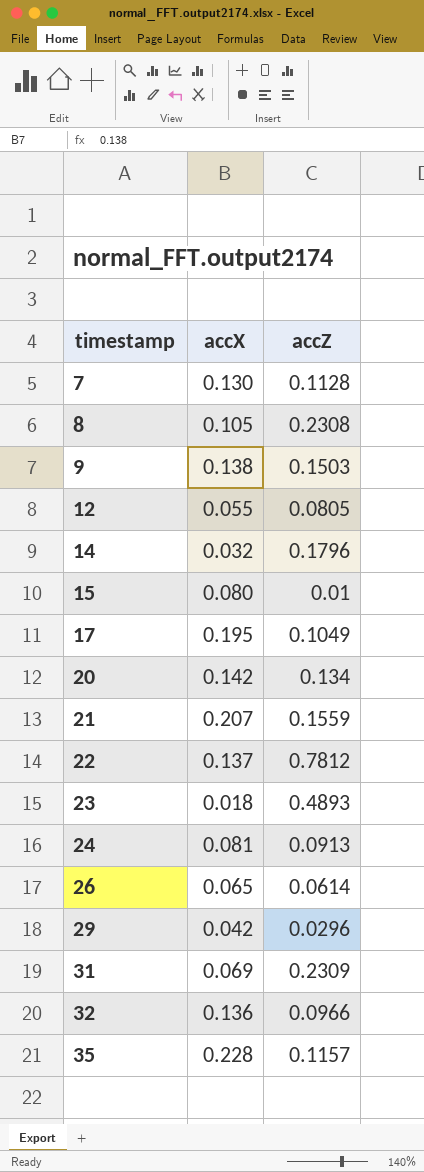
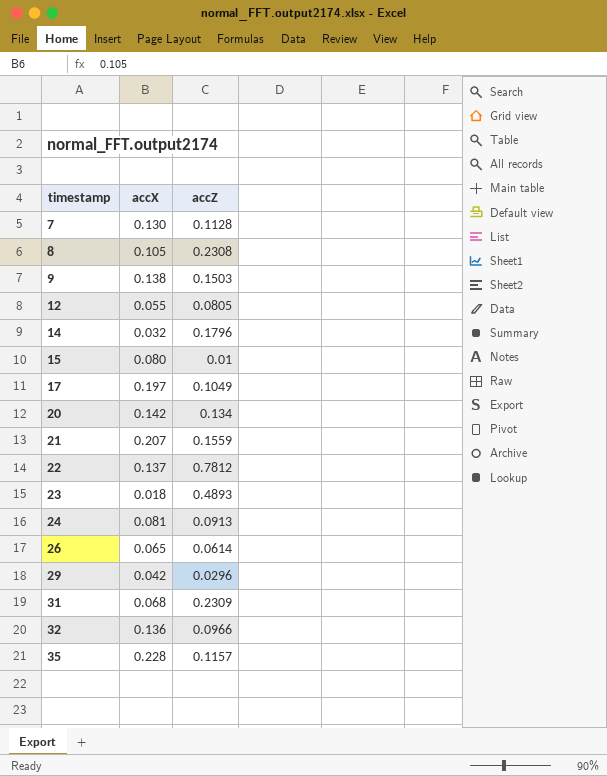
17 | accX: 0.195 -> 0.197
31 | accX: 0.069 -> 0.068

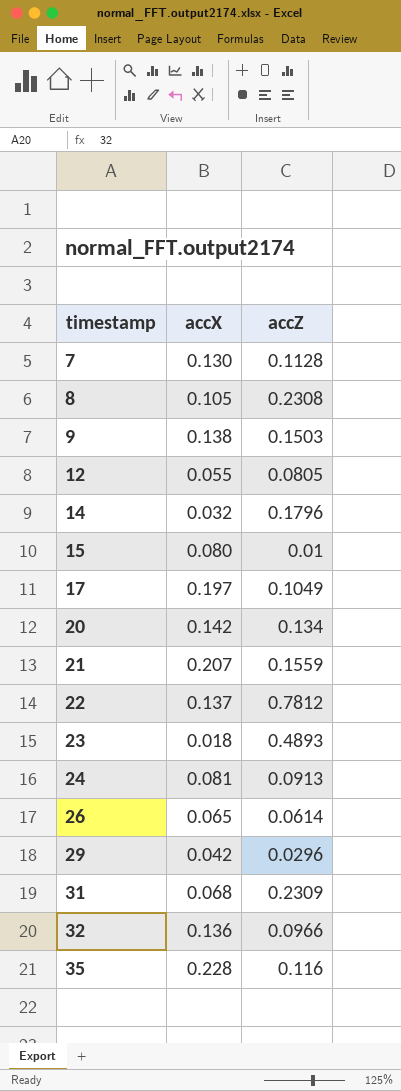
35 | accZ: 0.1157 -> 0.116

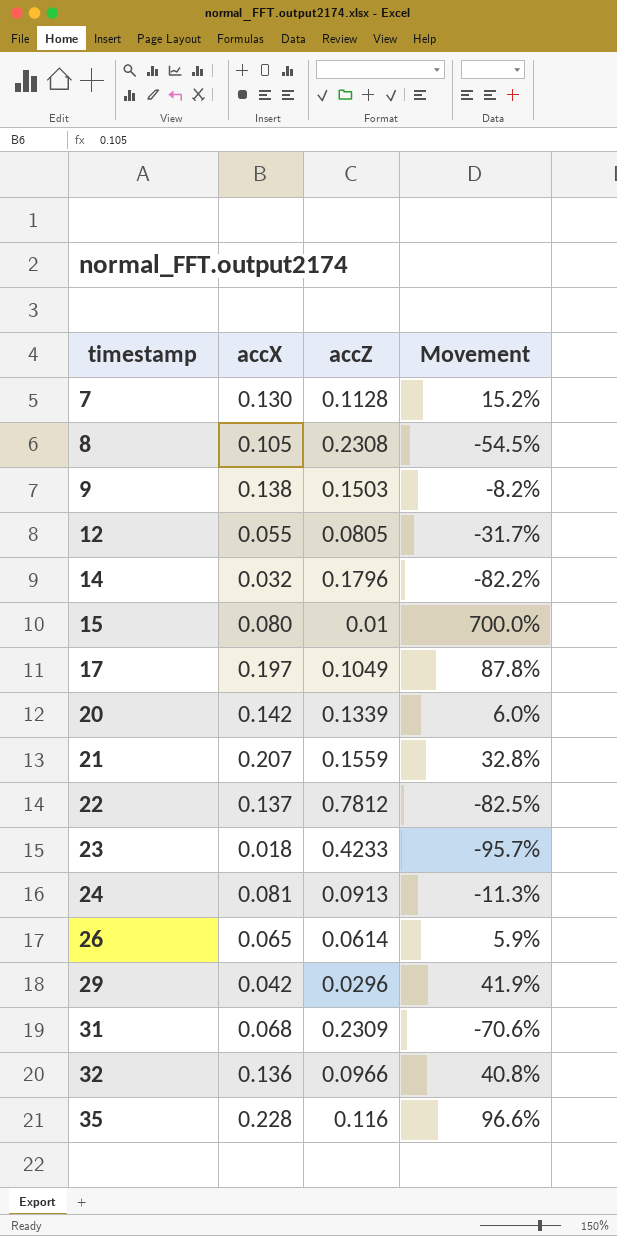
column Movement | formula: none -> ([accX] - [accZ]) / [accZ]
20 | accZ: 0.134 -> 0.1339
23 | accZ: 0.4893 -> 0.4233

